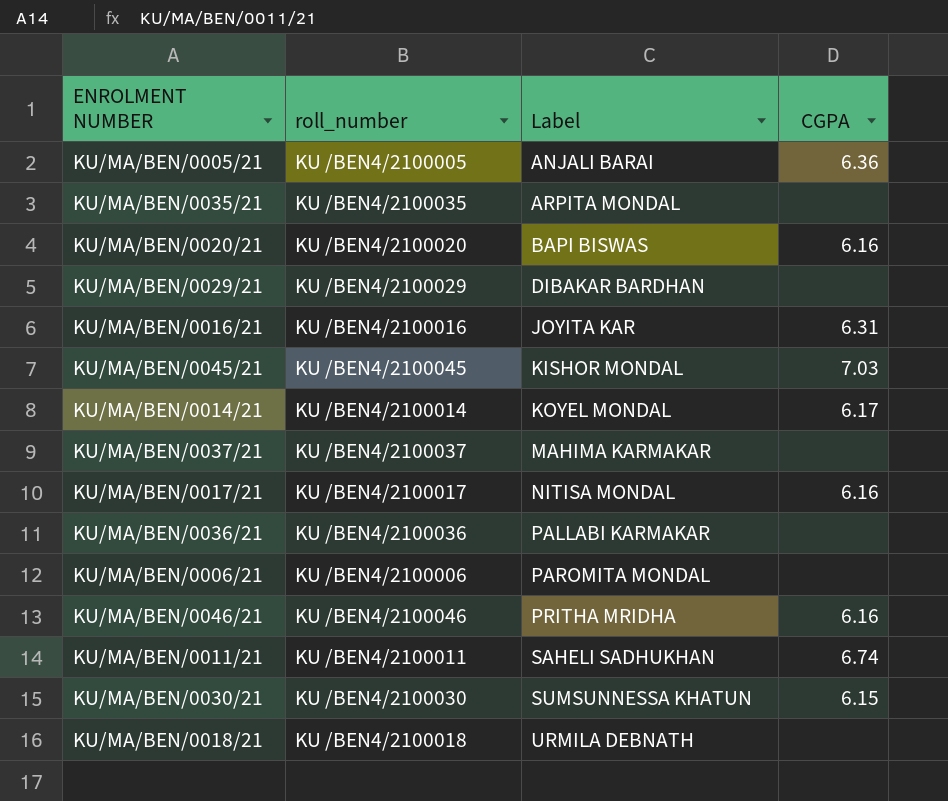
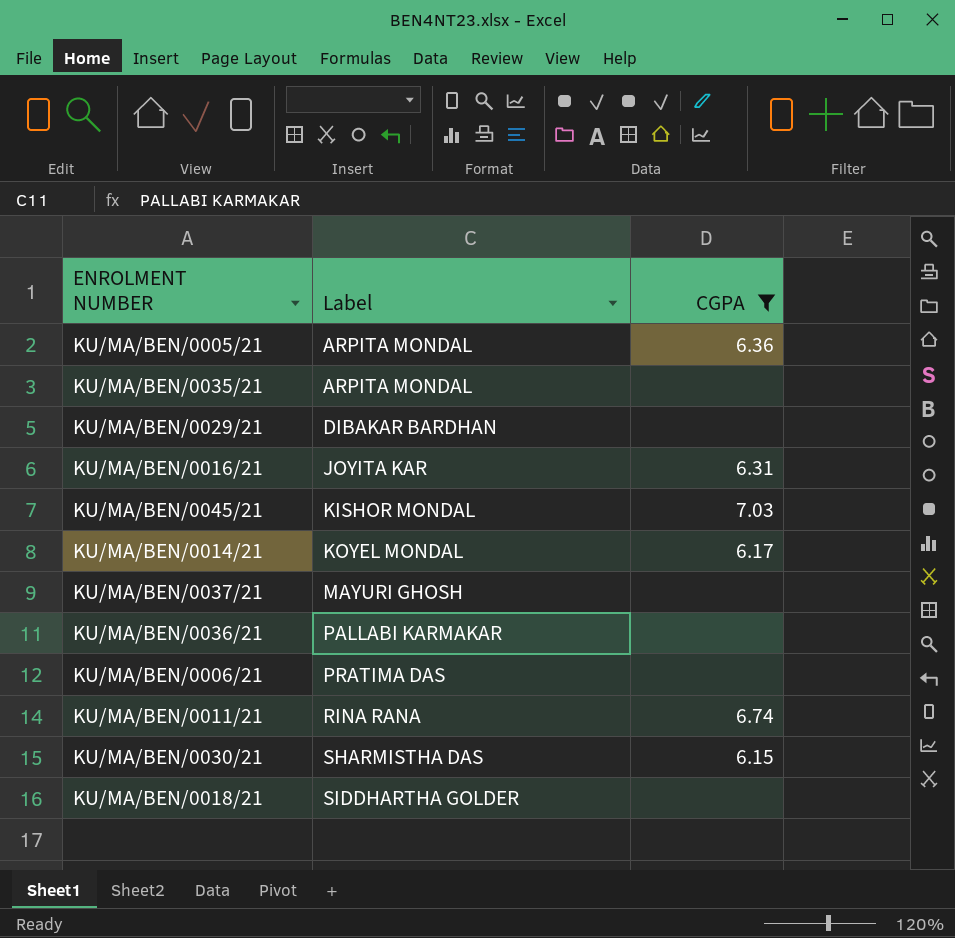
filter: none -> CGPA != 6.16
column roll_number | position: 2 -> none
KU/MA/BEN/0005/21 | Label: ANJALI BARAI -> ARPITA MONDAL
KU/MA/BEN/0037/21 | Label: MAHIMA KARMAKAR -> MAYURI GHOSH
KU/MA/BEN/0006/21 | Label: PAROMITA MONDAL -> PRATIMA DAS
KU/MA/BEN/0011/21 | Label: SAHELI SADHUKHAN -> RINA RANA
KU/MA/BEN/0030/21 | Label: SUMSUNNESSA KHATUN -> SHARMISTHA DAS
KU/MA/BEN/0018/21 | Label: URMILA DEBNATH -> SIDDHARTHA GOLDER

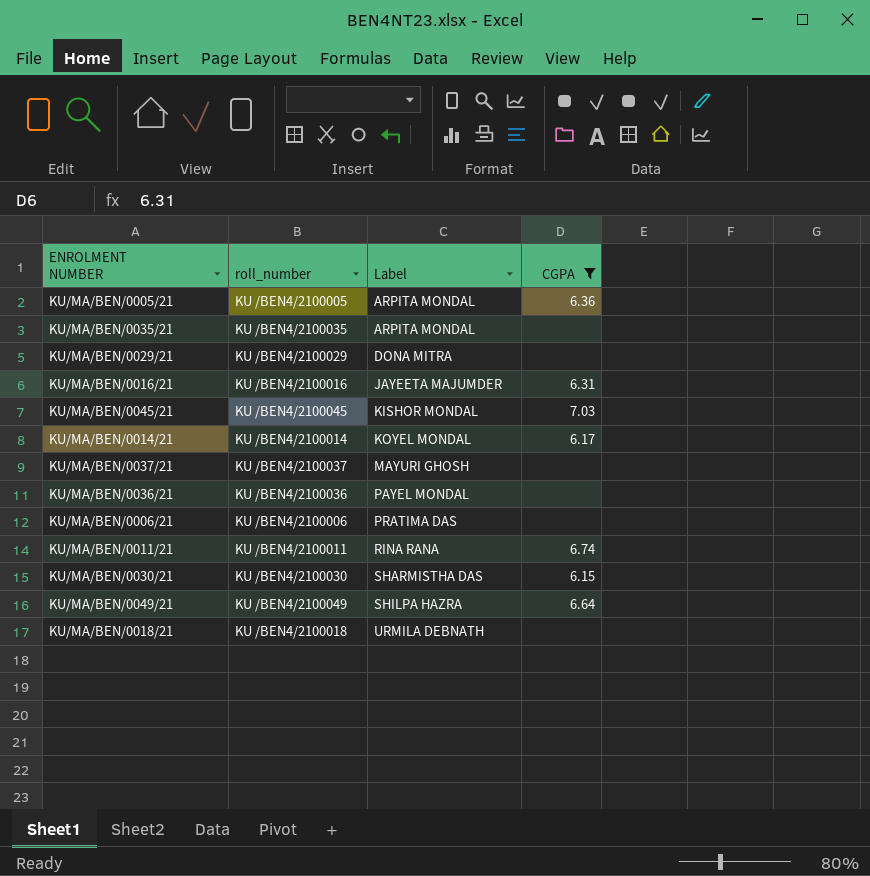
column roll_number | position: none -> 2
KU/MA/BEN/0029/21 | Label: DIBAKAR BARDHAN -> DONA MITRA
KU/MA/BEN/0016/21 | Label: JOYITA KAR -> JAYEETA MAJUMDER
KU/MA/BEN/0036/21 | Label: PALLABI KARMAKAR -> PAYEL MONDAL
row KU/MA/BEN/0049/21: none -> KU /BEN4/2100049 | SHILPA HAZRA | 6.64
KU/MA/BEN/0018/21 | Label: SIDDHARTHA GOLDER -> URMILA DEBNATH

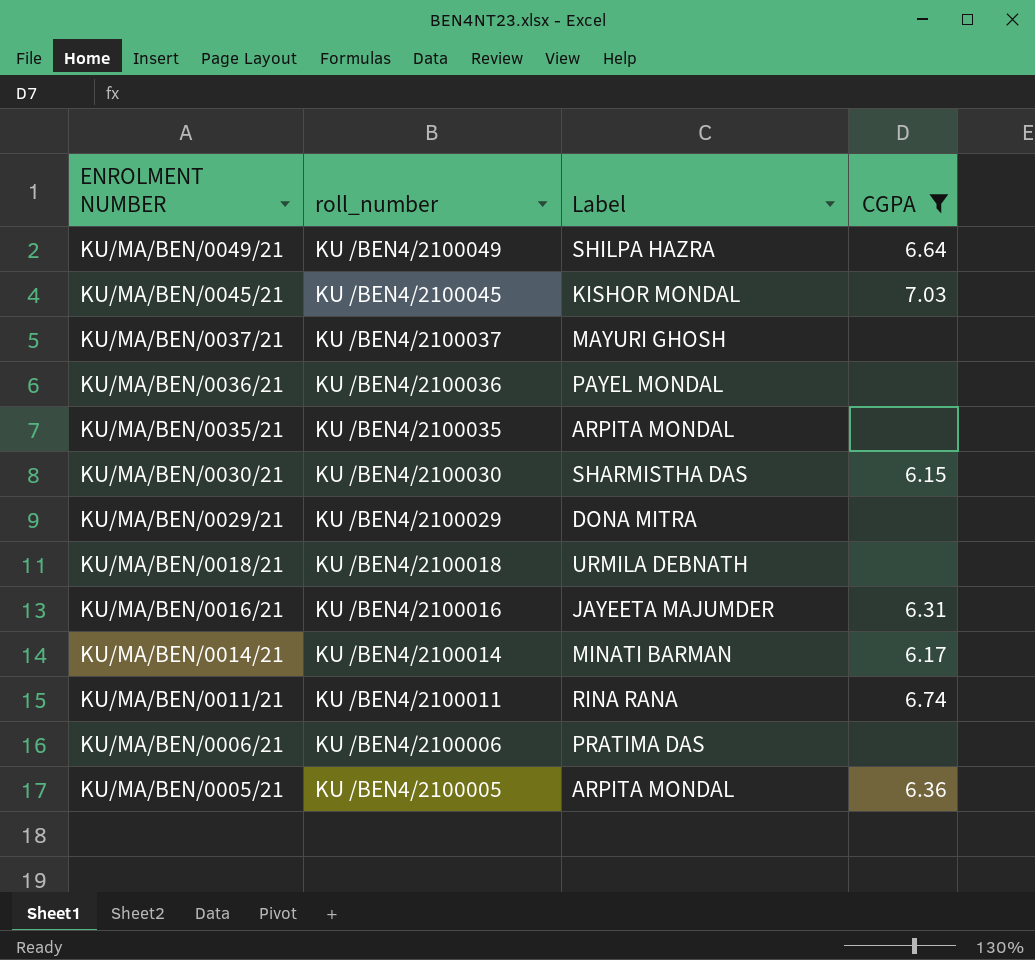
row order: Label ascending -> ENROLMENT NUMBER descending
KU/MA/BEN/0014/21 | Label: KOYEL MONDAL -> MINATI BARMAN

